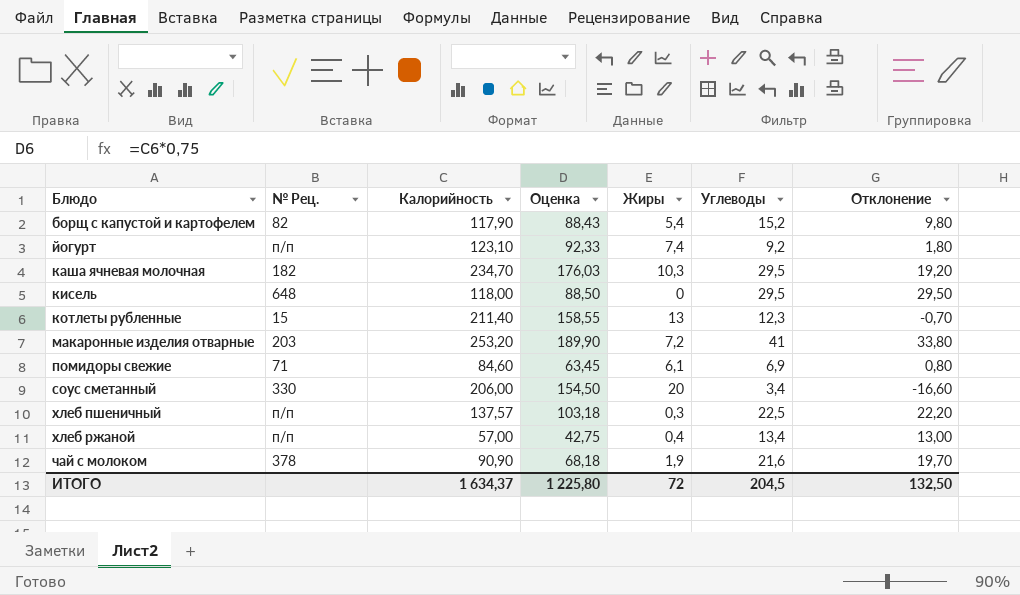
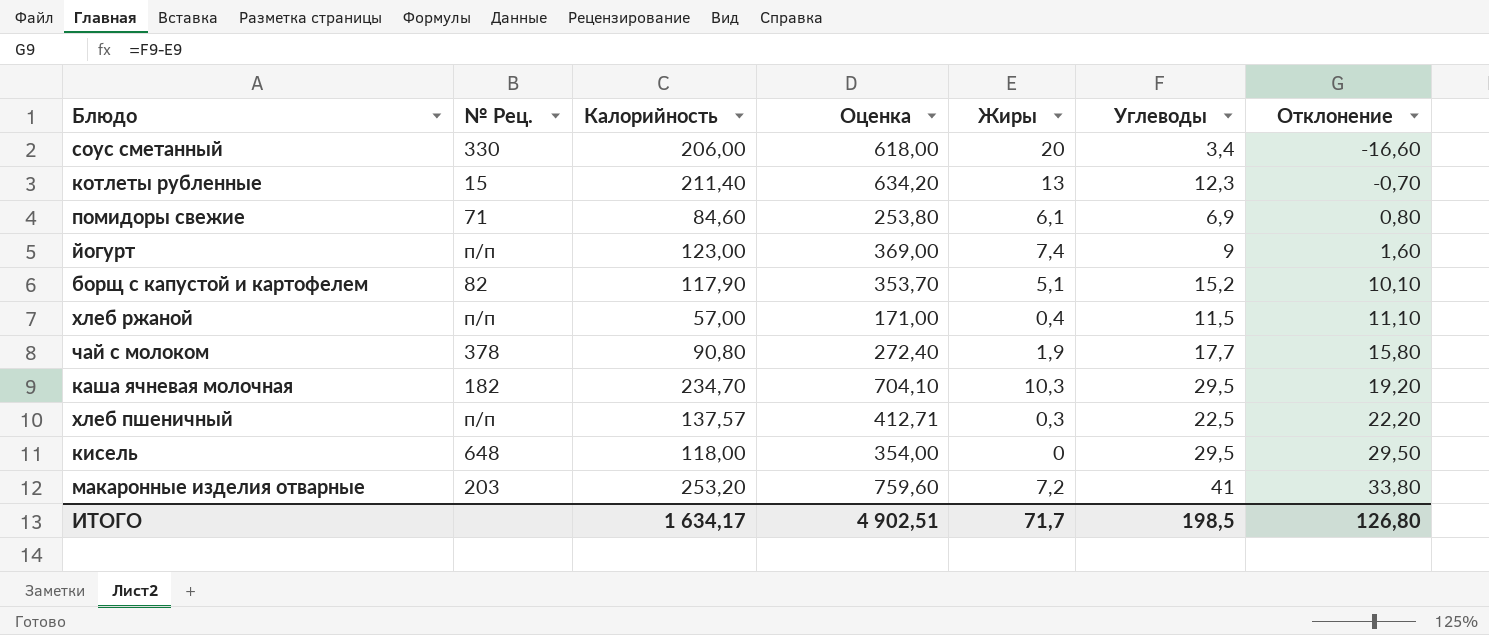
row order: Блюдо ascending -> Отклонение ascending
column Оценка | formula: [Калорийность] * 0,75 -> [Калорийность] * 3
йогурт | Калорийность: 123,10 -> 123,00
йогурт | Углеводы: 9,2 -> 9
йогурт | Отклонение: 1,80 -> 1,60
борщ с капустой и картофелем | Жиры: 5,4 -> 5,1
борщ с капустой и картофелем | Отклонение: 9,80 -> 10,10
хлеб ржаной | Углеводы: 13,4 -> 11,5
хлеб ржаной | Отклонение: 13,00 -> 11,10
чай с молоком | Калорийность: 90,90 -> 90,80
чай с молоком | Углеводы: 21,6 -> 17,7
чай с молоком | Отклонение: 19,70 -> 15,80
ИТОГО | Калорийность: 1 634,37 -> 1 634,17
ИТОГО | Оценка: 1 225,80 -> 4 902,51
ИТОГО | Жиры: 72 -> 71,7
ИТОГО | Углеводы: 204,5 -> 198,5
ИТОГО | Отклонение: 132,50 -> 126,80

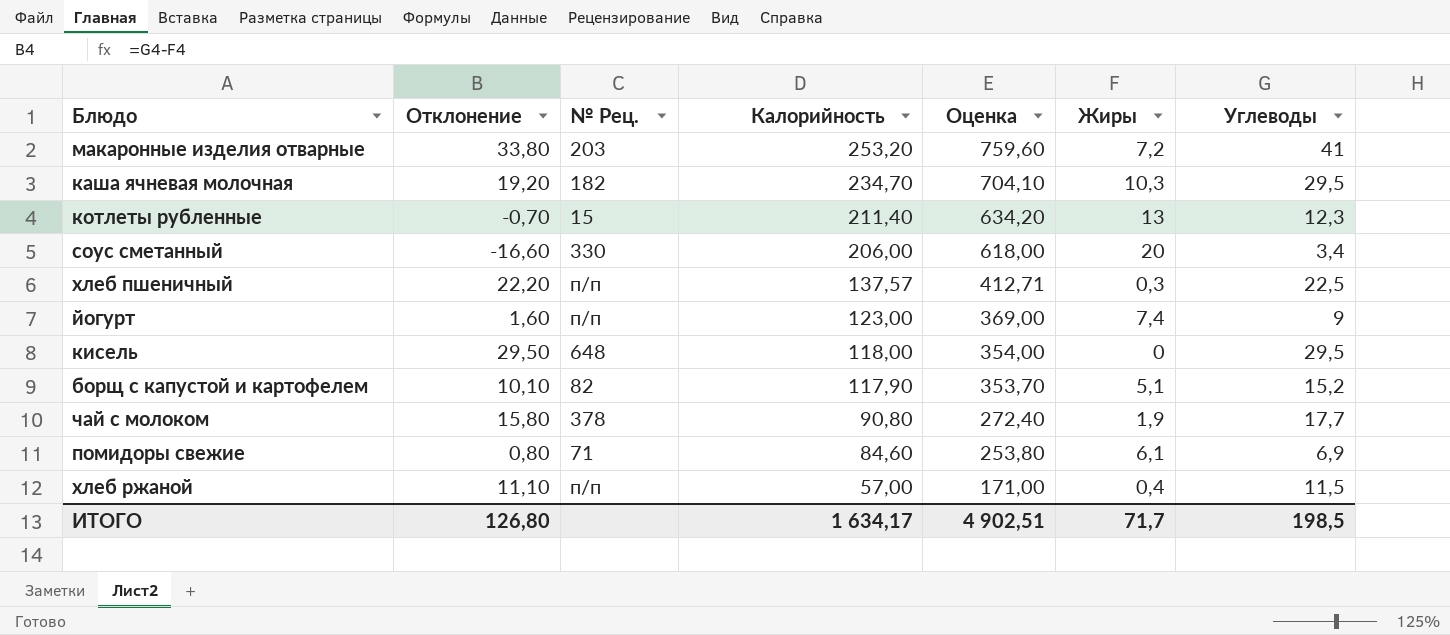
row order: Отклонение ascending -> Калорийность descending
column Отклонение | position: 7 -> 2

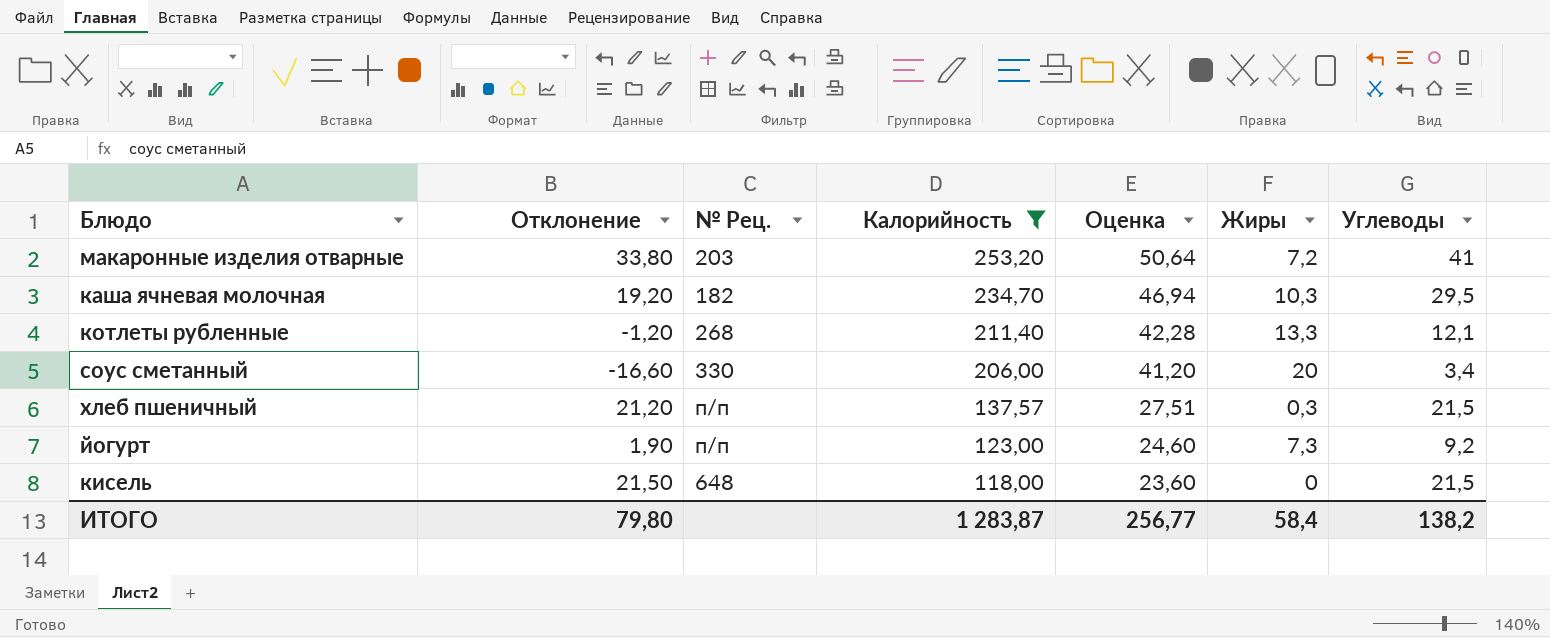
filter: none -> Калорийность >= 118,00
column Оценка | formula: [Калорийность] * 3 -> [Калорийность] * 0,2
котлеты рубленные | Отклонение: -0,70 -> -1,20
котлеты рубленные | № Рец.: 15 -> 268
котлеты рубленные | Жиры: 13 -> 13,3
котлеты рубленные | Углеводы: 12,3 -> 12,1
хлеб пшеничный | Отклонение: 22,20 -> 21,20
хлеб пшеничный | Углеводы: 22,5 -> 21,5
йогурт | Отклонение: 1,60 -> 1,90
йогурт | Жиры: 7,4 -> 7,3
йогурт | Углеводы: 9 -> 9,2
кисель | Отклонение: 29,50 -> 21,50
кисель | Углеводы: 29,5 -> 21,5
ИТОГО | Отклонение: 126,80 -> 79,80
ИТОГО | Калорийность: 1 634,17 -> 1 283,87
ИТОГО | Оценка: 4 902,51 -> 256,77
ИТОГО | Жиры: 71,7 -> 58,4
ИТОГО | Углеводы: 198,5 -> 138,2

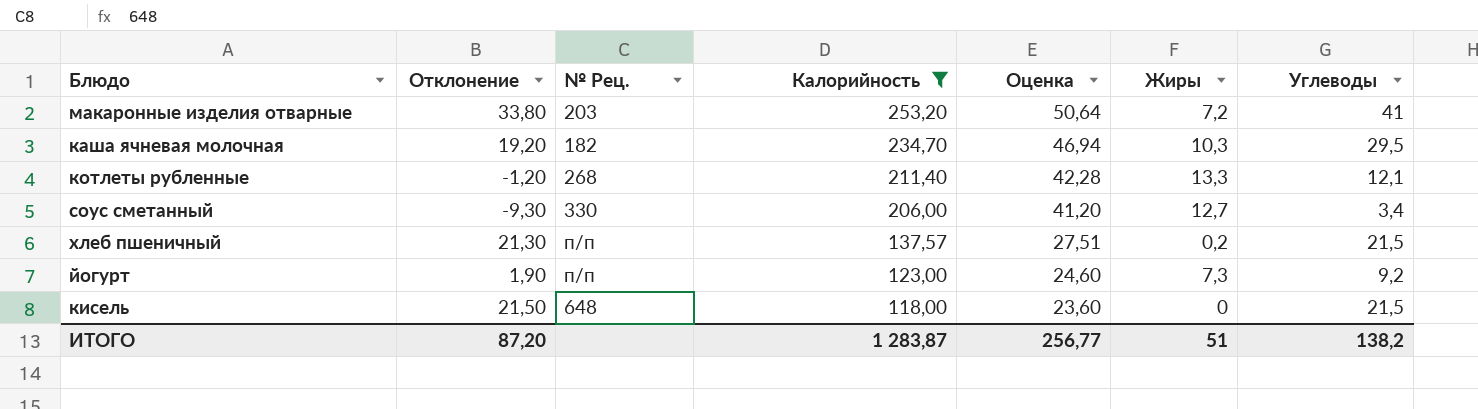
соус сметанный | Отклонение: -16,60 -> -9,30
соус сметанный | Жиры: 20 -> 12,7
хлеб пшеничный | Отклонение: 21,20 -> 21,30
хлеб пшеничный | Жиры: 0,3 -> 0,2
ИТОГО | Отклонение: 79,80 -> 87,20
ИТОГО | Жиры: 58,4 -> 51

